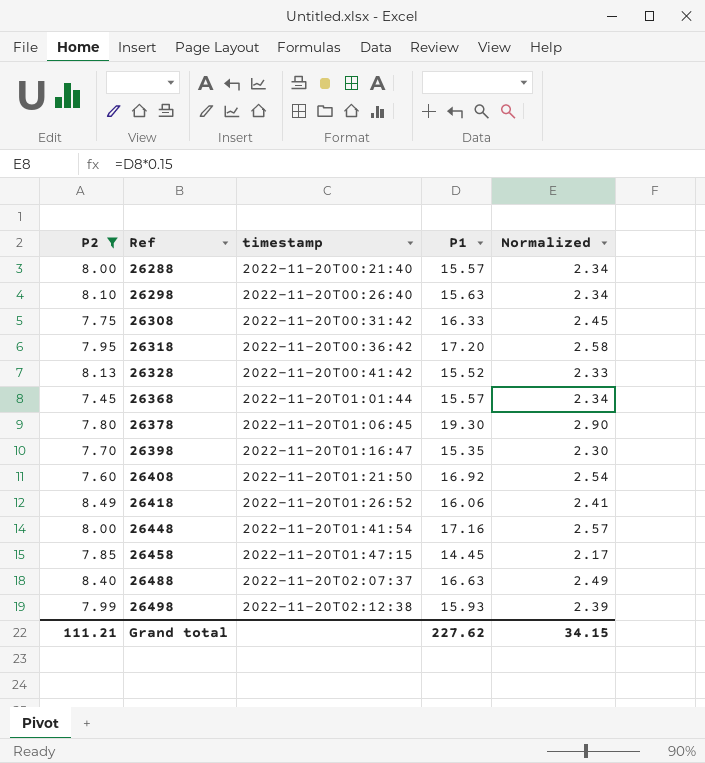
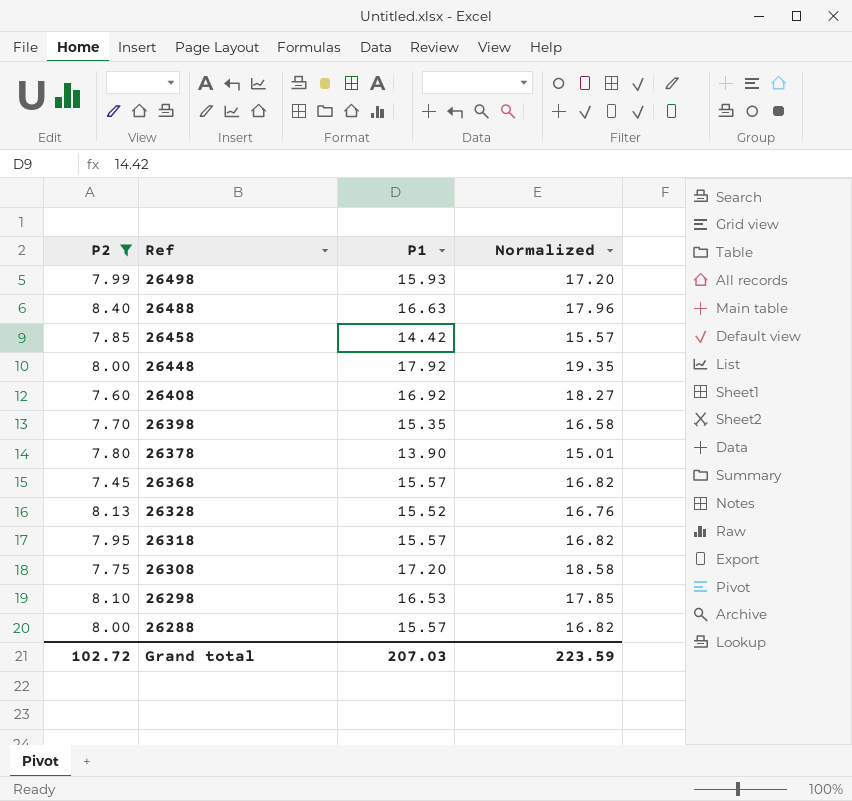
row order: Ref ascending -> Ref descending
column timestamp | position: 3 -> none
column Normalized | formula: [P1] * 0.15 -> [P1] * 1.08
row 26418: 8.49 | 2022-11-20T01:26:52 | 16.06 | 2.41 -> none
26458 | P1: 14.45 -> 14.42
26448 | P1: 17.16 -> 17.92
26378 | P1: 19.30 -> 13.90
26318 | P1: 17.20 -> 15.57
26308 | P1: 16.33 -> 17.20
26298 | P1: 15.63 -> 16.53
Grand total | P2: 111.21 -> 102.72
Grand total | P1: 227.62 -> 207.03
Grand total | Normalized: 34.15 -> 223.59

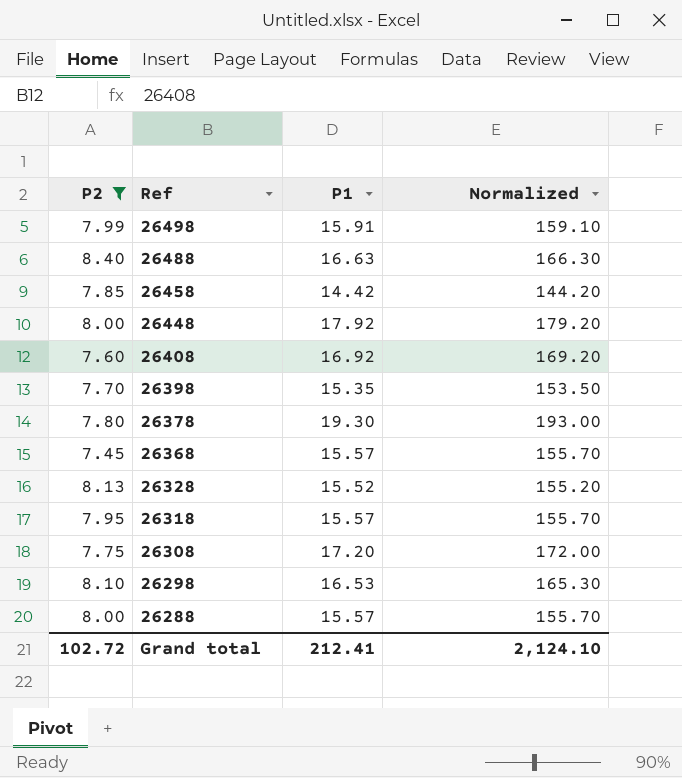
column Normalized | formula: [P1] * 1.08 -> [P1] * 10
26498 | P1: 15.93 -> 15.91
26378 | P1: 13.90 -> 19.30
Grand total | P1: 207.03 -> 212.41
Grand total | Normalized: 223.59 -> 2,124.10

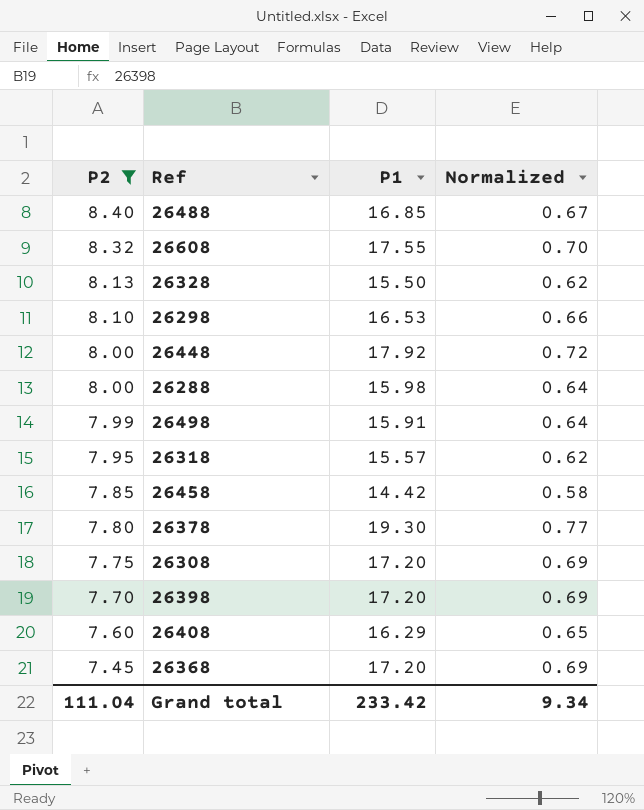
row order: Ref descending -> P2 descending
column Normalized | formula: [P1] * 10 -> [P1] * 0.04
26488 | P1: 16.63 -> 16.85
row 26608: none -> 8.32 | 17.55 | 0.70
26328 | P1: 15.52 -> 15.50
26288 | P1: 15.57 -> 15.98
26398 | P1: 15.35 -> 17.20
26408 | P1: 16.92 -> 16.29
26368 | P1: 15.57 -> 17.20
Grand total | P2: 102.72 -> 111.04
Grand total | P1: 212.41 -> 233.42
Grand total | Normalized: 2,124.10 -> 9.34

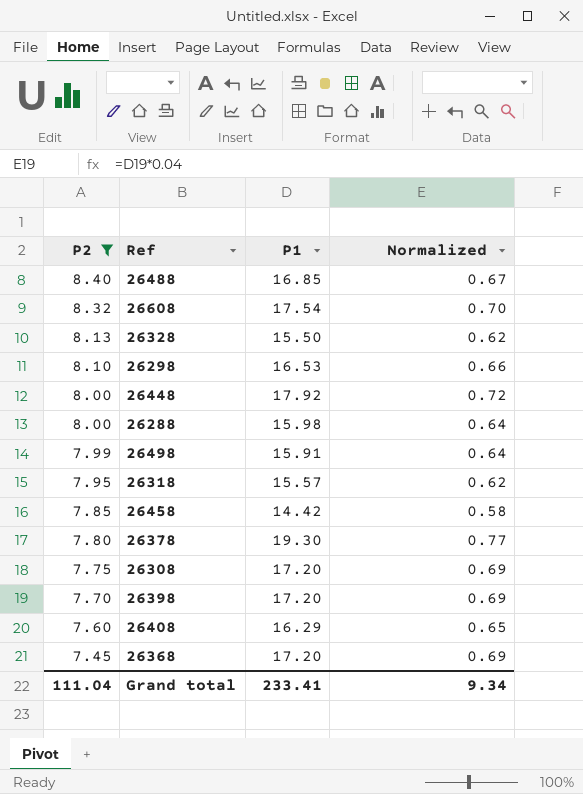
26608 | P1: 17.55 -> 17.54
Grand total | P1: 233.42 -> 233.41

